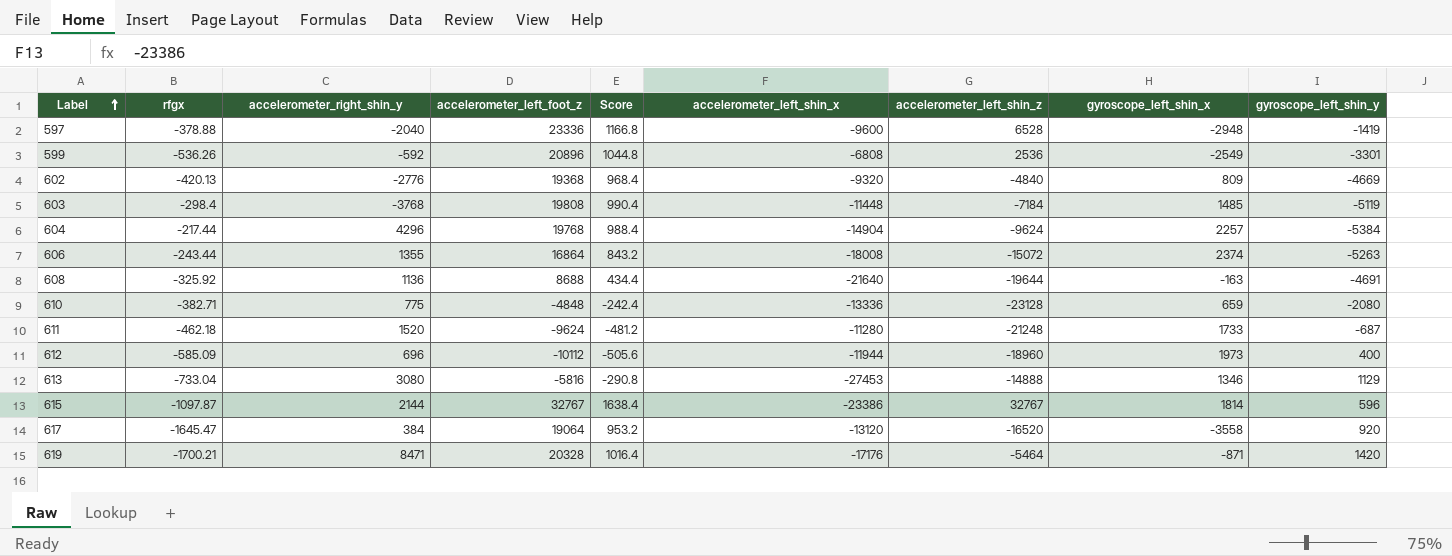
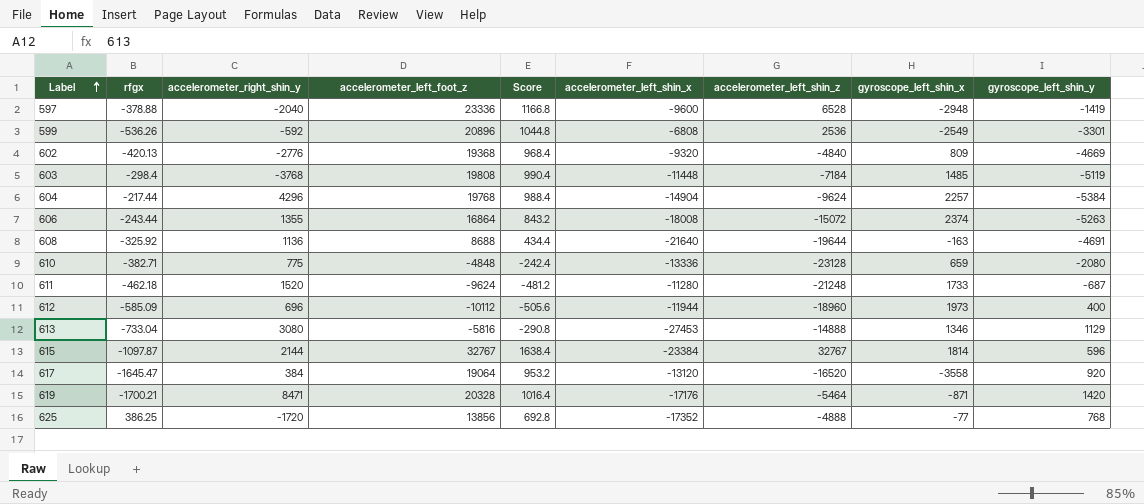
615 | accelerometer_left_shin_x: -23386 -> -23384
row 625: none -> 386.25 | -1720 | 13856 | 692.8 | -17352 | -4888 | -77 | 768

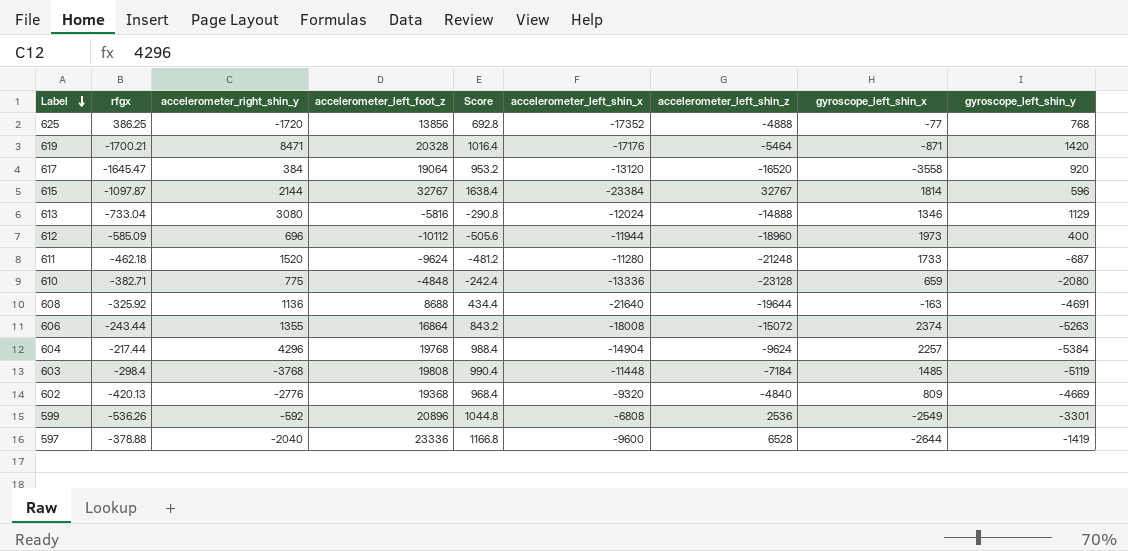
row order: Label ascending -> Label descending
613 | accelerometer_left_shin_x: -27453 -> -12024
597 | gyroscope_left_shin_x: -2948 -> -2644

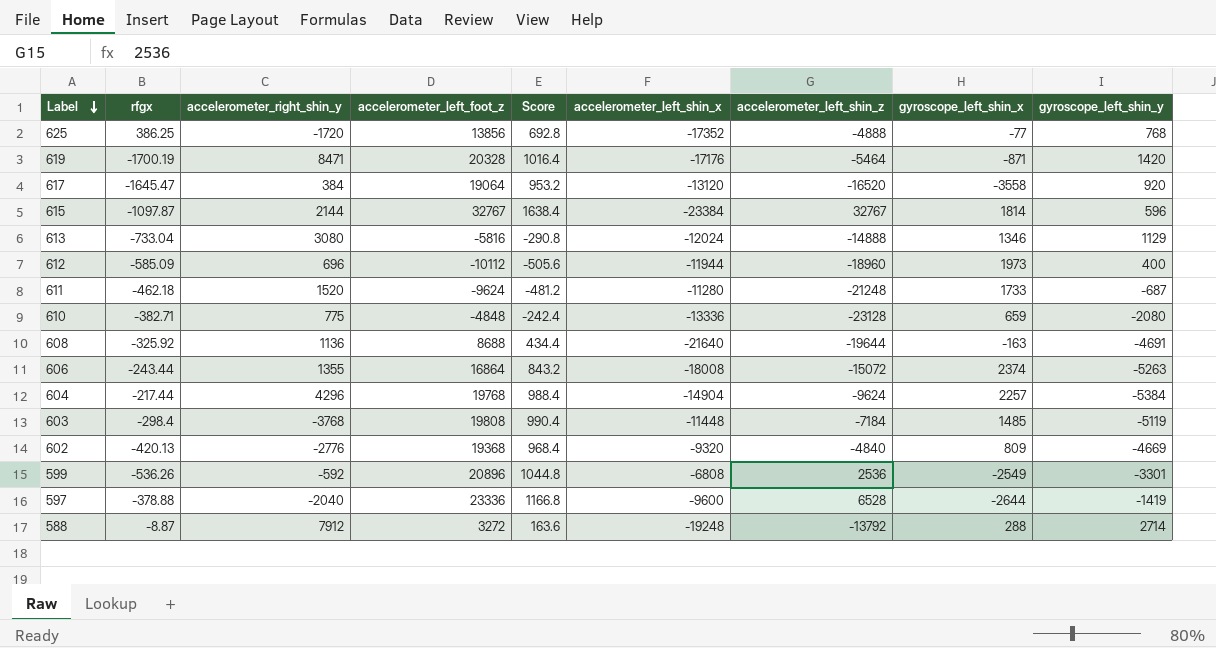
619 | rfgx: -1700.21 -> -1700.19
row 588: none -> -8.87 | 7912 | 3272 | 163.6 | -19248 | -13792 | 288 | 2714

